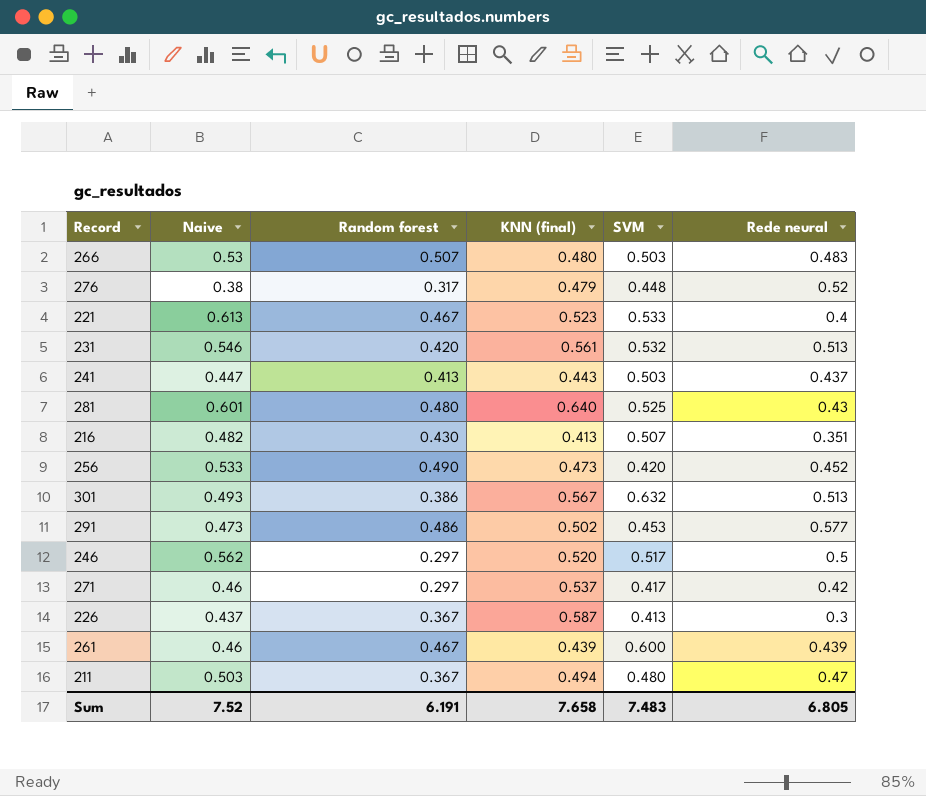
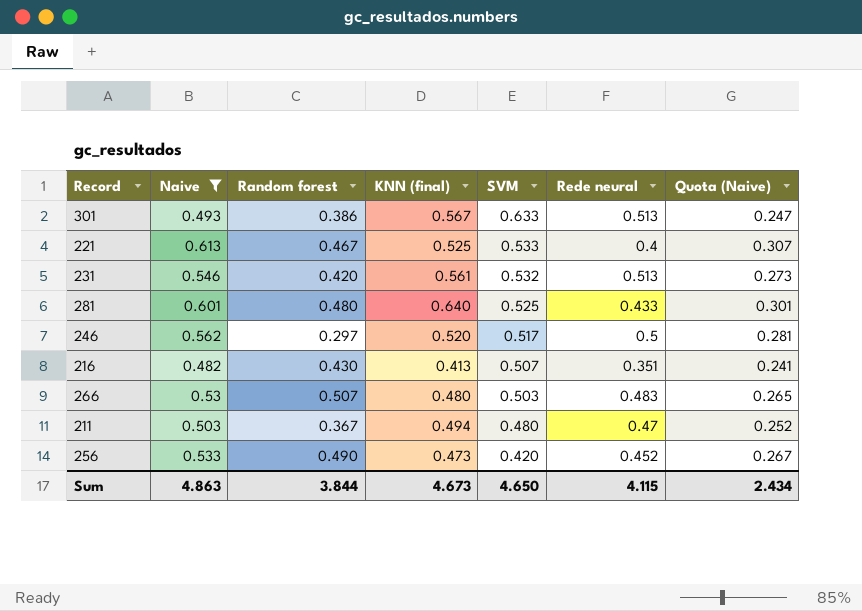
filter: none -> Naive >= 0.482
row order: none -> SVM descending
column Quota (Naive) | formula: none -> [Naive] * 0.5
301 | SVM: 0.632 -> 0.633
221 | KNN (final): 0.523 -> 0.525
281 | Rede neural: 0.43 -> 0.433
Sum | Naive: 7.52 -> 4.863
Sum | Random forest: 6.191 -> 3.844
Sum | KNN (final): 7.658 -> 4.673
Sum | SVM: 7.483 -> 4.650
Sum | Rede neural: 6.805 -> 4.115

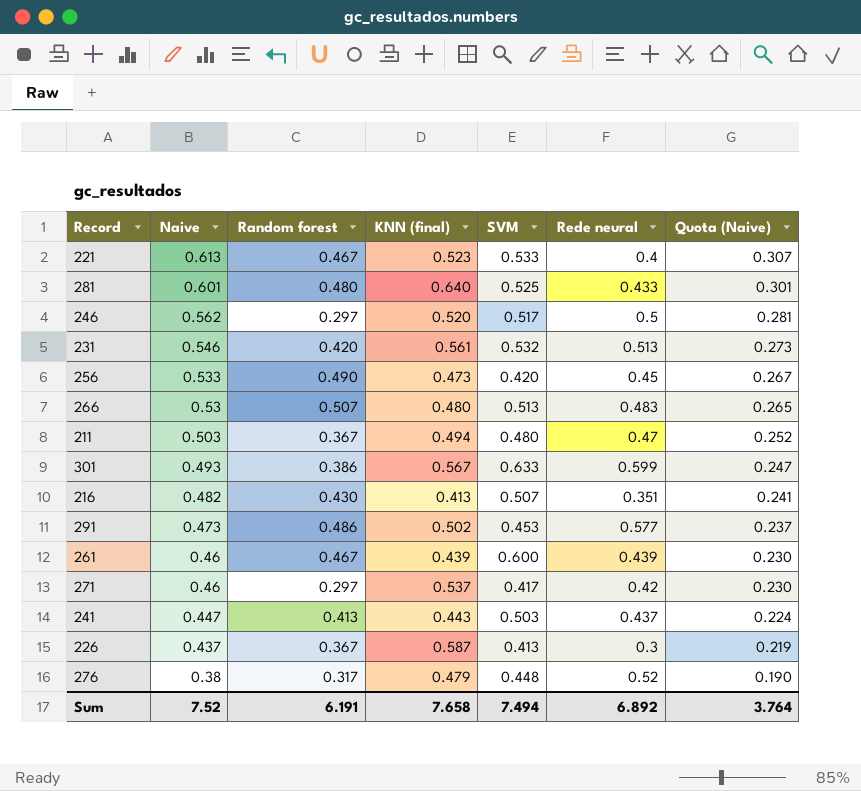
filter: Naive >= 0.482 -> none
row order: SVM descending -> Naive descending
221 | KNN (final): 0.525 -> 0.523
256 | Rede neural: 0.452 -> 0.45
266 | SVM: 0.503 -> 0.513
301 | Rede neural: 0.513 -> 0.599
Sum | Naive: 4.863 -> 7.52
Sum | Random forest: 3.844 -> 6.191
Sum | KNN (final): 4.673 -> 7.658
Sum | SVM: 4.650 -> 7.494
Sum | Rede neural: 4.115 -> 6.892
Sum | Quota (Naive): 2.434 -> 3.764

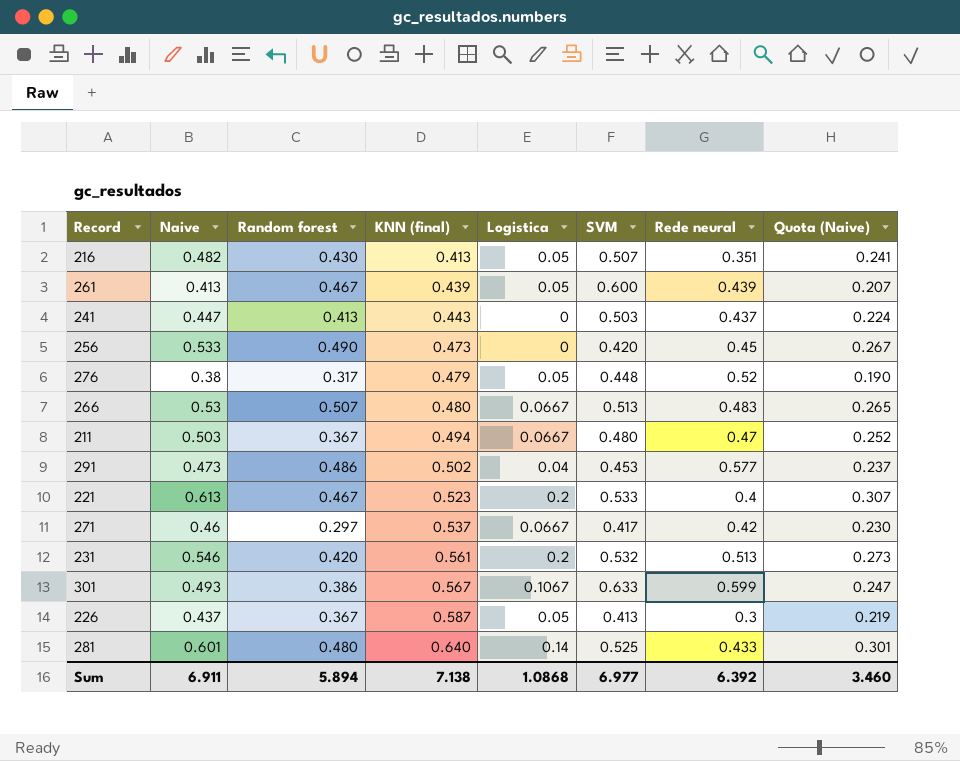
row order: Naive descending -> KNN (final) ascending
column Logistica | position: none -> 5
row 246: 0.562 | 0.297 | 0.520 | 0.517 | 0.5 | 0.281 -> none
261 | Naive: 0.46 -> 0.413
261 | Quota (Naive): 0.230 -> 0.207
Sum | Naive: 7.52 -> 6.911
Sum | Random forest: 6.191 -> 5.894
Sum | KNN (final): 7.658 -> 7.138
Sum | SVM: 7.494 -> 6.977
Sum | Rede neural: 6.892 -> 6.392
Sum | Quota (Naive): 3.764 -> 3.460

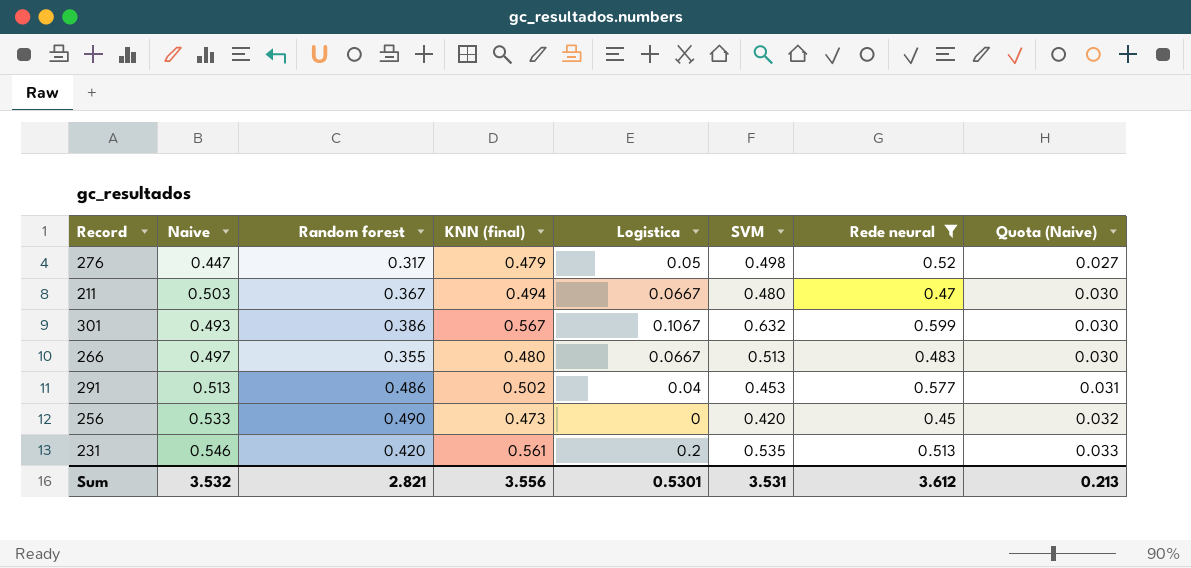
filter: none -> Rede neural >= 0.45
row order: KNN (final) ascending -> Quota (Naive) ascending
column Quota (Naive) | formula: [Naive] * 0.5 -> [Naive] * 0.06
276 | Naive: 0.38 -> 0.447
276 | SVM: 0.448 -> 0.498
301 | SVM: 0.633 -> 0.632
266 | Naive: 0.53 -> 0.497
266 | Random forest: 0.507 -> 0.355
291 | Naive: 0.473 -> 0.513
231 | SVM: 0.532 -> 0.535
Sum | Naive: 6.911 -> 3.532
Sum | Random forest: 5.894 -> 2.821
Sum | KNN (final): 7.138 -> 3.556
Sum | Logistica: 1.0868 -> 0.5301
Sum | SVM: 6.977 -> 3.531
Sum | Rede neural: 6.392 -> 3.612
Sum | Quota (Naive): 3.460 -> 0.213

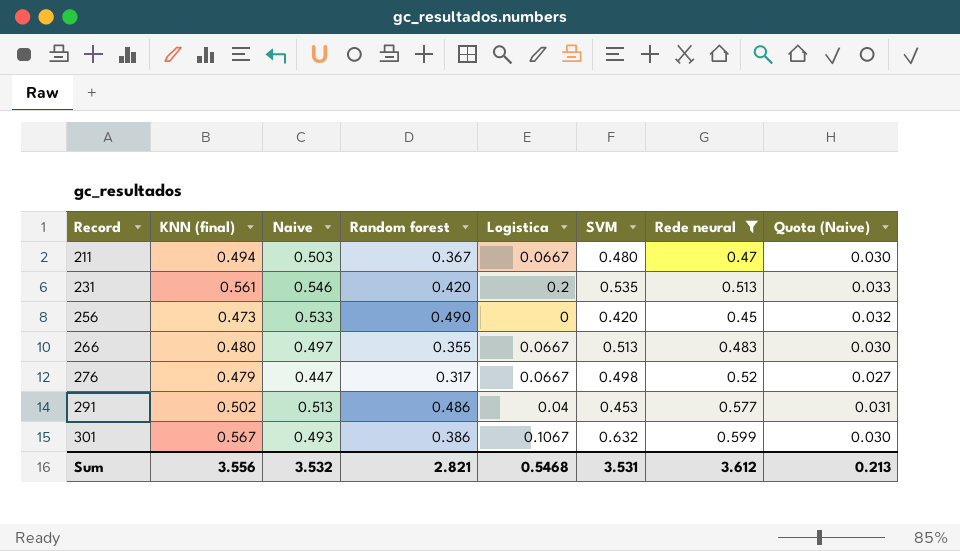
row order: Quota (Naive) ascending -> Record ascending
column KNN (final) | position: 4 -> 2
276 | Logistica: 0.05 -> 0.0667
Sum | Logistica: 0.5301 -> 0.5468

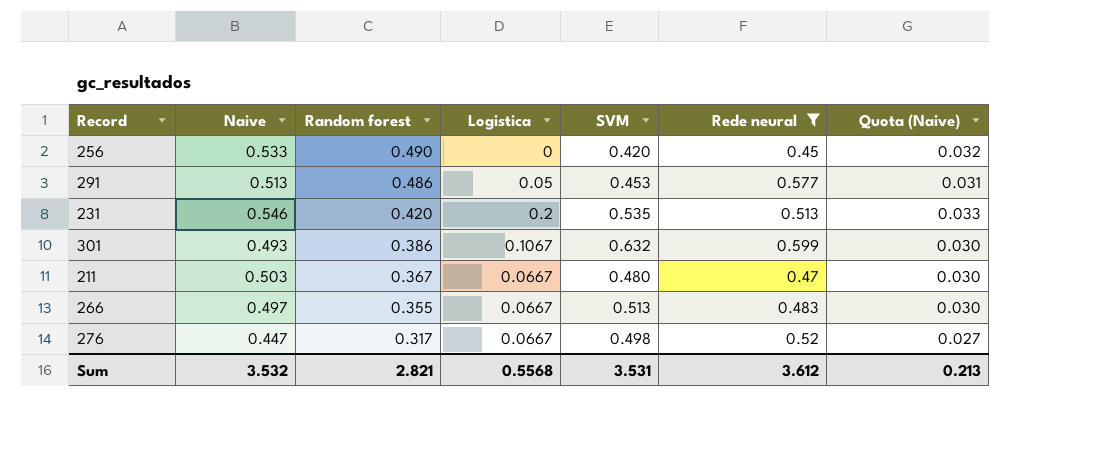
row order: Record ascending -> Random forest descending
column KNN (final) | position: 2 -> none
291 | Logistica: 0.04 -> 0.05
Sum | Logistica: 0.5468 -> 0.5568

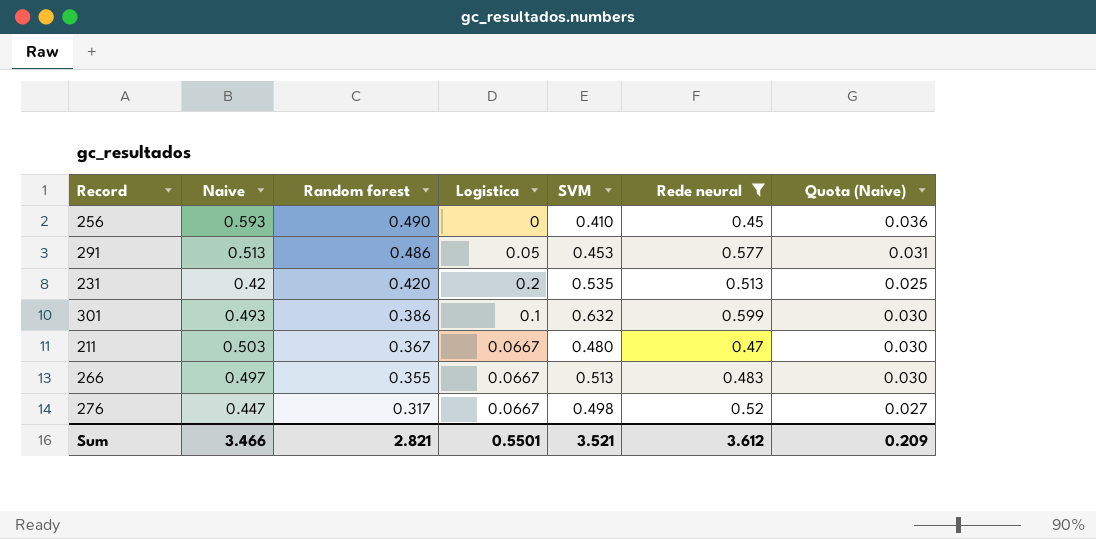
256 | Naive: 0.533 -> 0.593
256 | SVM: 0.420 -> 0.410
256 | Quota (Naive): 0.032 -> 0.036
231 | Naive: 0.546 -> 0.42
231 | Quota (Naive): 0.033 -> 0.025
301 | Logistica: 0.1067 -> 0.1
Sum | Naive: 3.532 -> 3.466
Sum | Logistica: 0.5568 -> 0.5501
Sum | SVM: 3.531 -> 3.521
Sum | Quota (Naive): 0.213 -> 0.209

